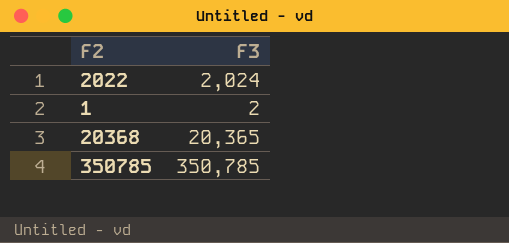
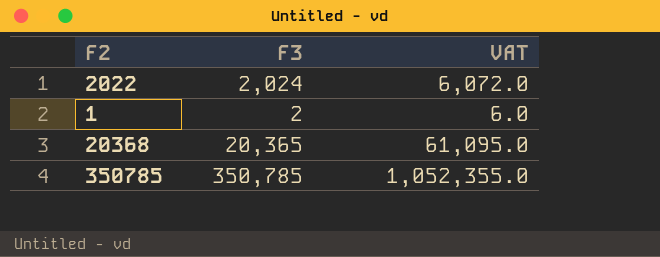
column VAT | formula: none -> [F3] * 3

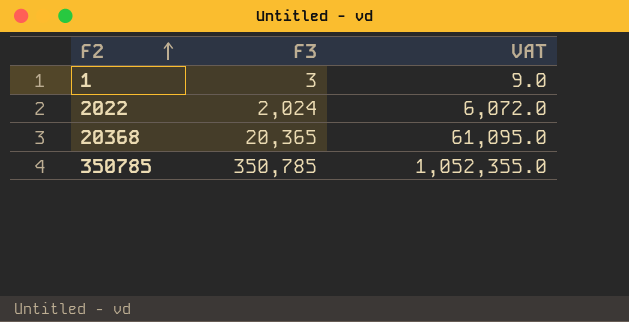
row order: none -> F2 ascending
1 | F3: 2 -> 3
1 | VAT: 6.0 -> 9.0

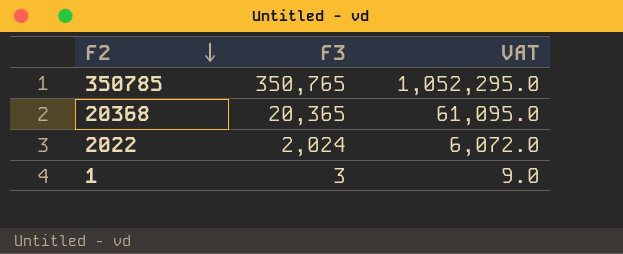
row order: F2 ascending -> F2 descending
350785 | F3: 350,785 -> 350,765
350785 | VAT: 1,052,355.0 -> 1,052,295.0

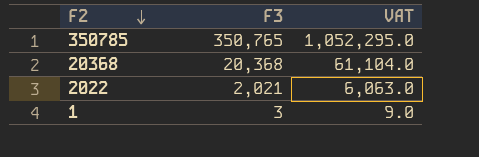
20368 | F3: 20,365 -> 20,368
20368 | VAT: 61,095.0 -> 61,104.0
2022 | F3: 2,024 -> 2,021
2022 | VAT: 6,072.0 -> 6,063.0

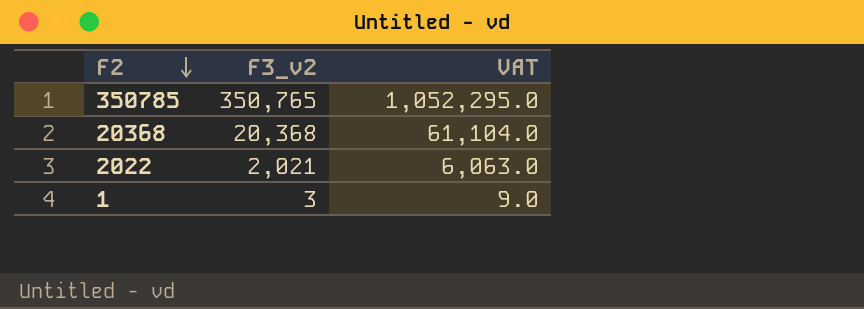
column name: F3 -> F3_v2

